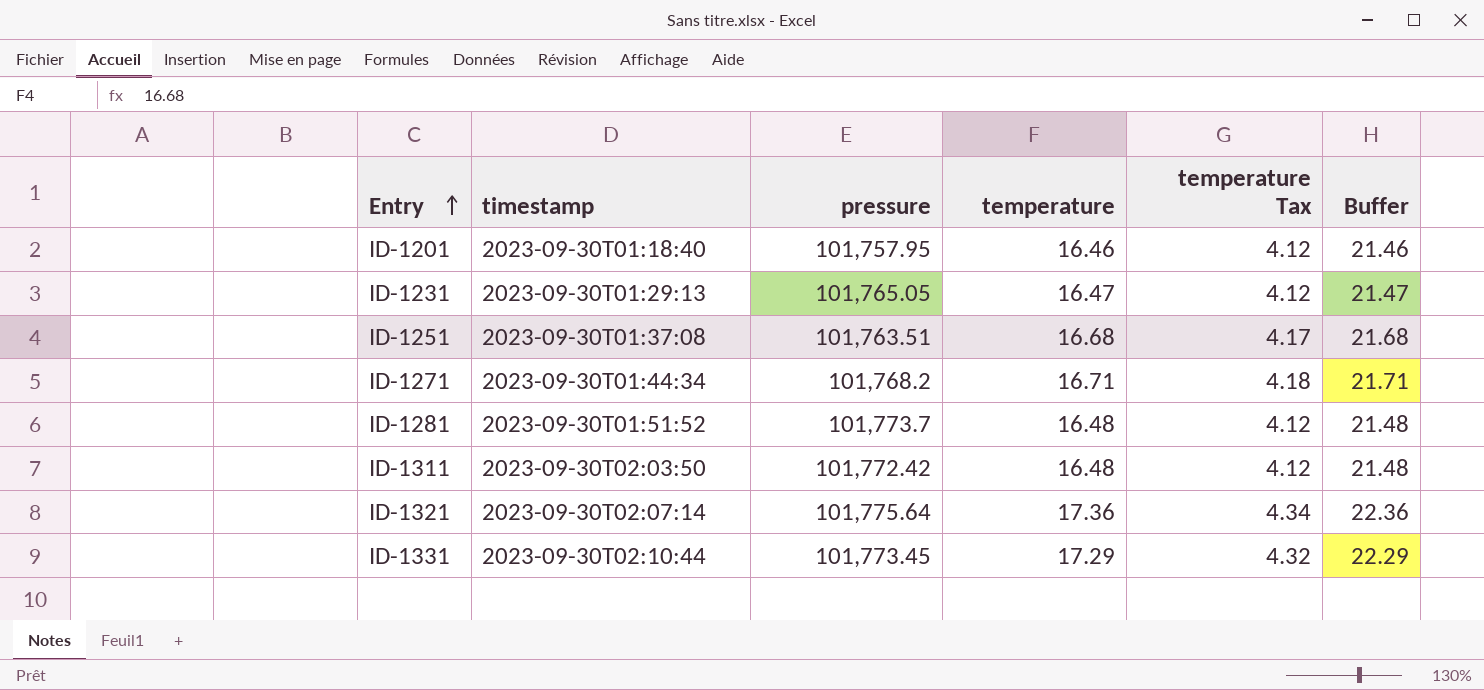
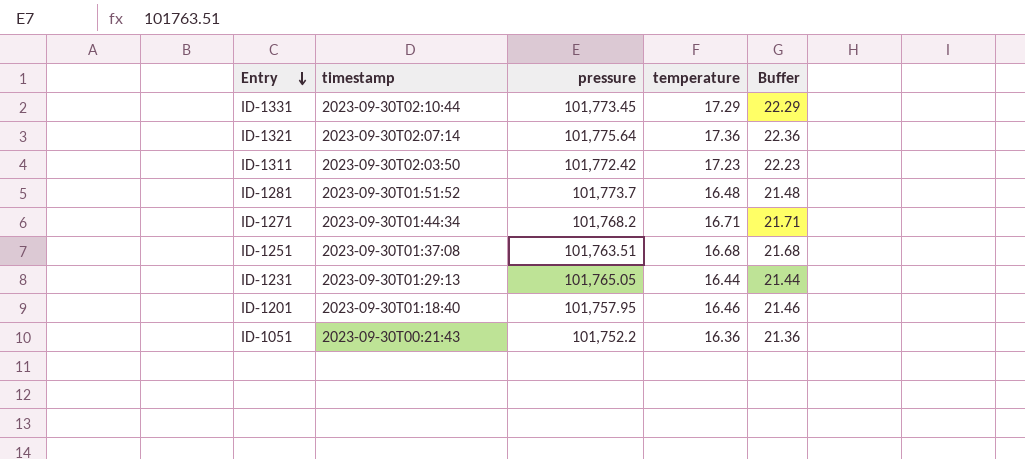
row order: Entry ascending -> Entry descending
column temperature Tax | formula: [temperature] * 0.25 -> none
ID-1311 | temperature: 16.48 -> 17.23
ID-1311 | Buffer: 21.48 -> 22.23
ID-1231 | temperature: 16.47 -> 16.44
ID-1231 | Buffer: 21.47 -> 21.44
row ID-1051: none -> 2023-09-30T00:21:43 | 101,752.2 | 16.36 | 21.36

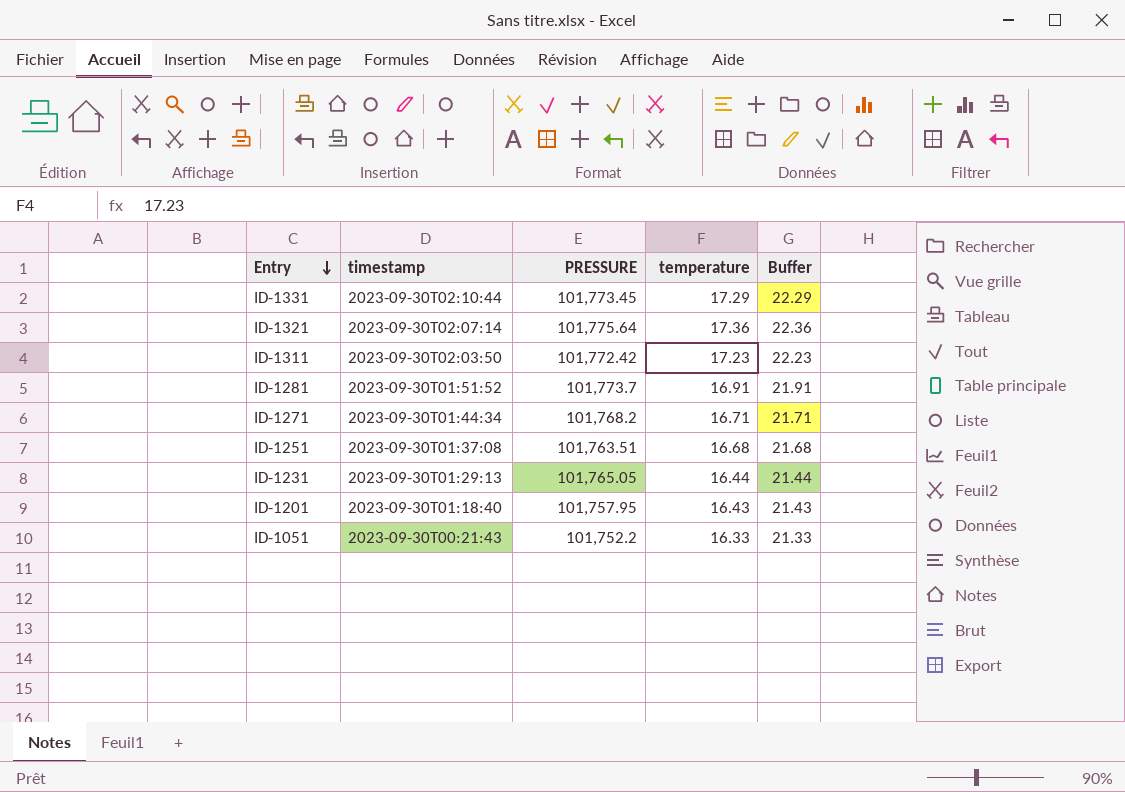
column name: pressure -> PRESSURE
ID-1281 | temperature: 16.48 -> 16.91
ID-1281 | Buffer: 21.48 -> 21.91
ID-1201 | temperature: 16.46 -> 16.43
ID-1201 | Buffer: 21.46 -> 21.43
ID-1051 | temperature: 16.36 -> 16.33
ID-1051 | Buffer: 21.36 -> 21.33

